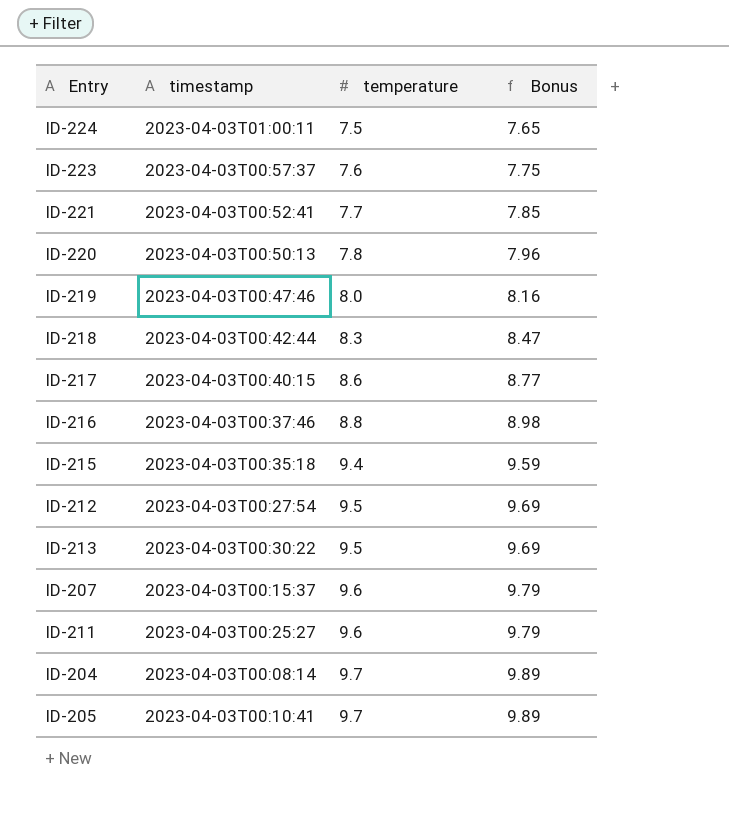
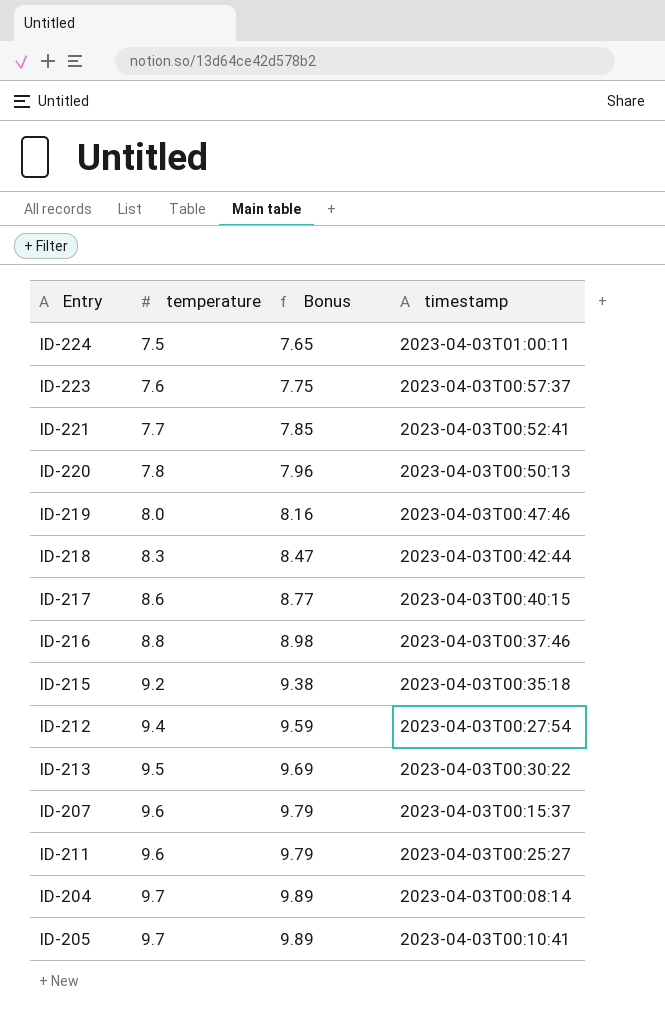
column timestamp | position: 2 -> 4
ID-215 | temperature: 9.4 -> 9.2
ID-215 | Bonus: 9.59 -> 9.38
ID-212 | temperature: 9.5 -> 9.4
ID-212 | Bonus: 9.69 -> 9.59

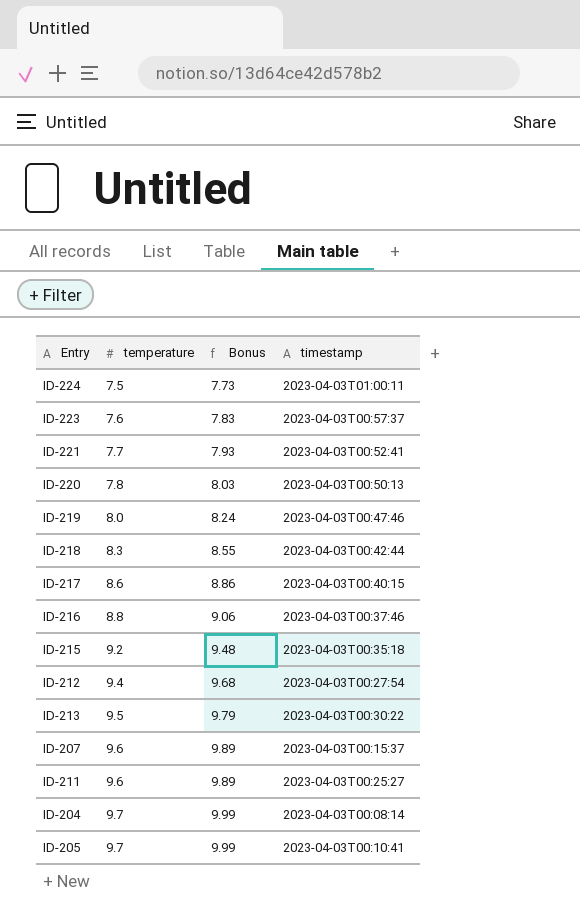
column Bonus | formula: [temperature] * 1.02 -> [temperature] * 1.03

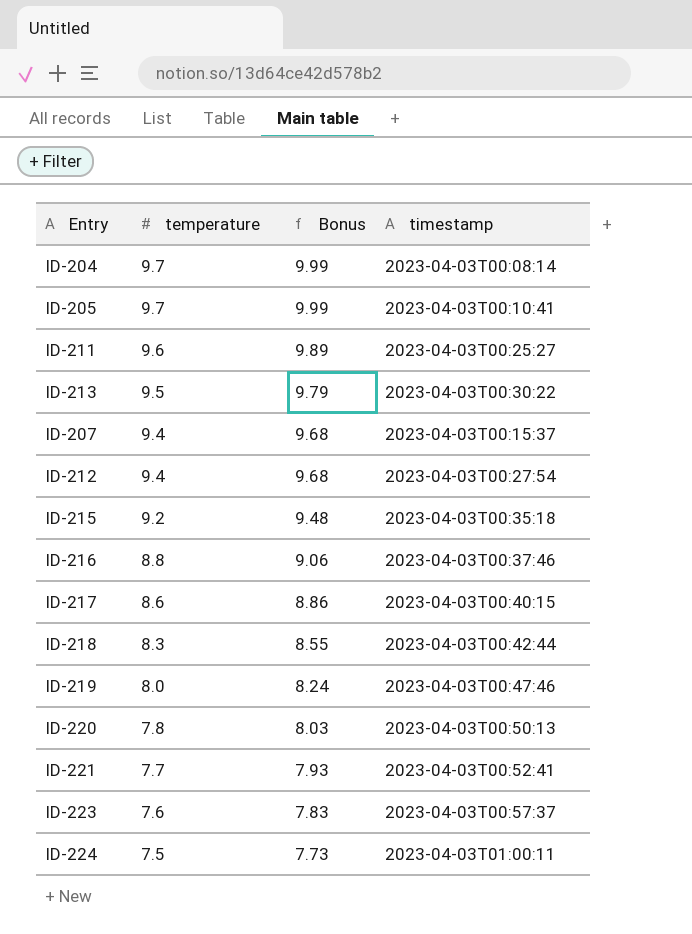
row order: temperature ascending -> temperature descending
ID-207 | temperature: 9.6 -> 9.4
ID-207 | Bonus: 9.89 -> 9.68

